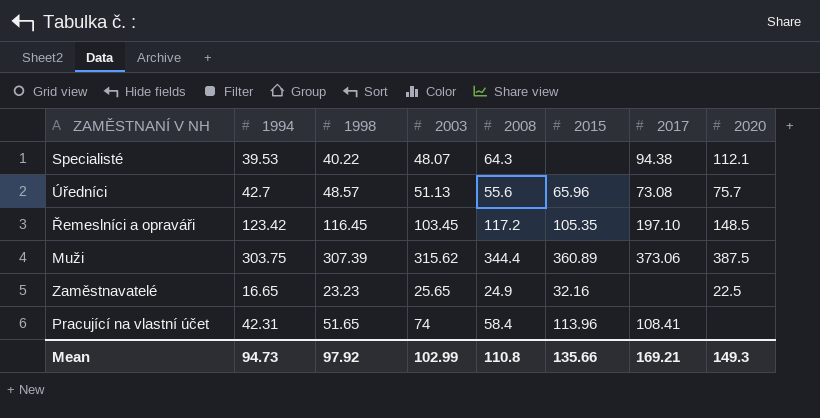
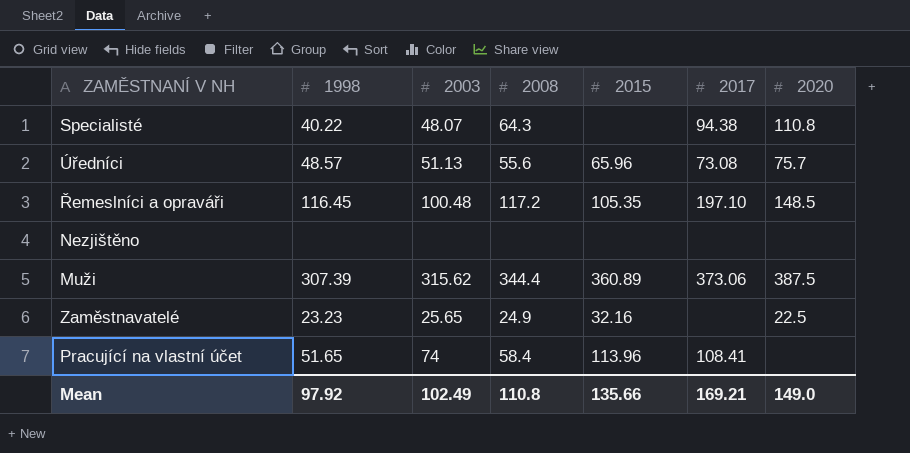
column 1994 | position: 2 -> none
Specialisté | 2020: 112.1 -> 110.8
Řemeslníci a opraváři | 2003: 103.45 -> 100.48
row Nezjištěno: none -> none | none | none | none | none | none
Mean | 2003: 102.99 -> 102.49
Mean | 2020: 149.3 -> 149.0

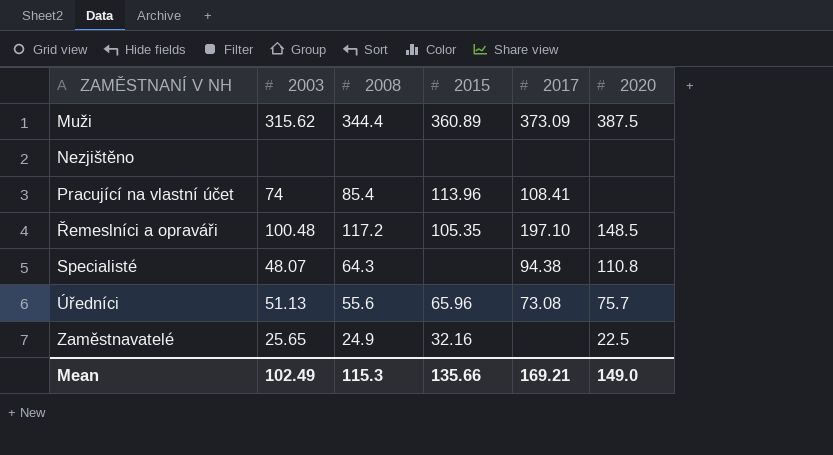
row order: none -> ZAMĚSTNANÍ V NH ascending
column 1998 | position: 2 -> none
Muži | 2017: 373.06 -> 373.09
Pracující na vlastní účet | 2008: 58.4 -> 85.4
Mean | 2008: 110.8 -> 115.3

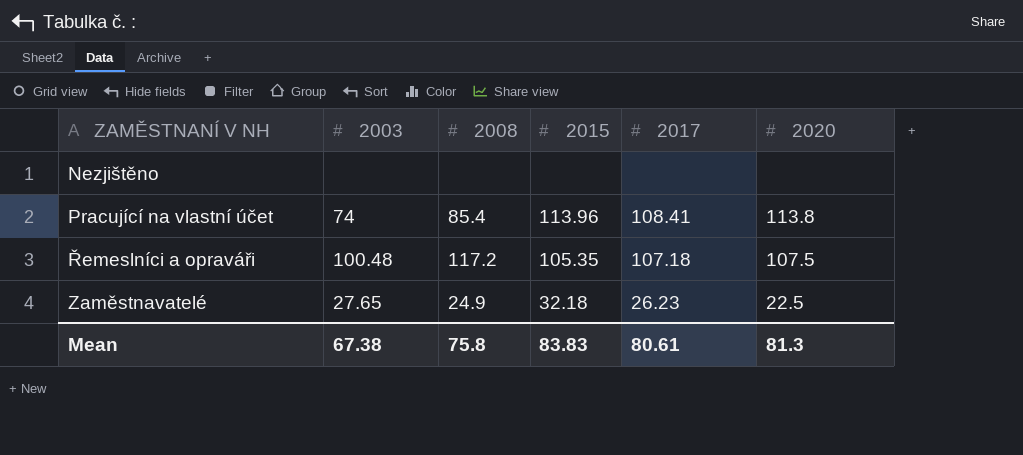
row Muži: 315.62 | 344.4 | 360.89 | 373.09 | 387.5 -> none
row Specialisté: 48.07 | 64.3 | none | 94.38 | 110.8 -> none
row Úředníci: 51.13 | 55.6 | 65.96 | 73.08 | 75.7 -> none
Pracující na vlastní účet | 2020: none -> 113.8
Řemeslníci a opraváři | 2017: 197.10 -> 107.18
Řemeslníci a opraváři | 2020: 148.5 -> 107.5
Zaměstnavatelé | 2003: 25.65 -> 27.65
Zaměstnavatelé | 2015: 32.16 -> 32.18
Zaměstnavatelé | 2017: none -> 26.23
Mean | 2003: 102.49 -> 67.38
Mean | 2008: 115.3 -> 75.8
Mean | 2015: 135.66 -> 83.83
Mean | 2017: 169.21 -> 80.61
Mean | 2020: 149.0 -> 81.3

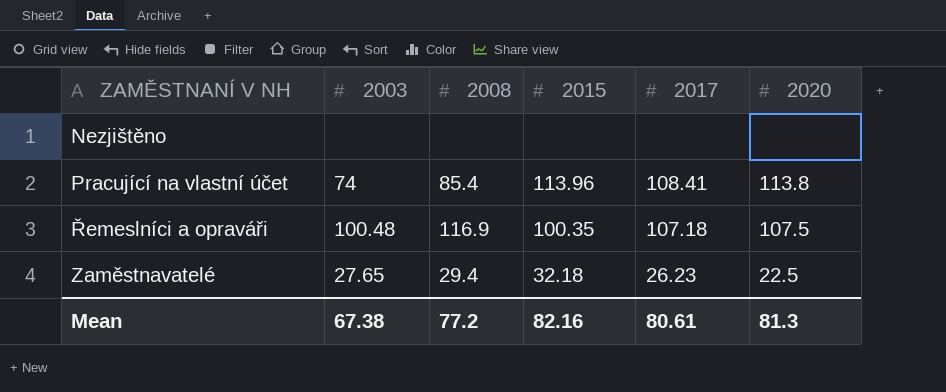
Řemeslníci a opraváři | 2008: 117.2 -> 116.9
Řemeslníci a opraváři | 2015: 105.35 -> 100.35
Zaměstnavatelé | 2008: 24.9 -> 29.4
Mean | 2008: 75.8 -> 77.2
Mean | 2015: 83.83 -> 82.16

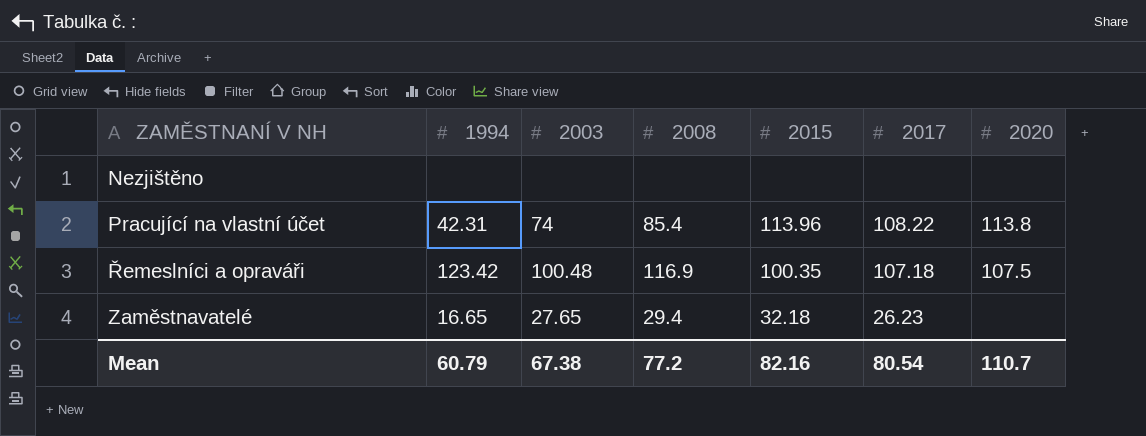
column 1994 | position: none -> 2
Pracující na vlastní účet | 2017: 108.41 -> 108.22
Zaměstnavatelé | 2020: 22.5 -> none
Mean | 2017: 80.61 -> 80.54
Mean | 2020: 81.3 -> 110.7

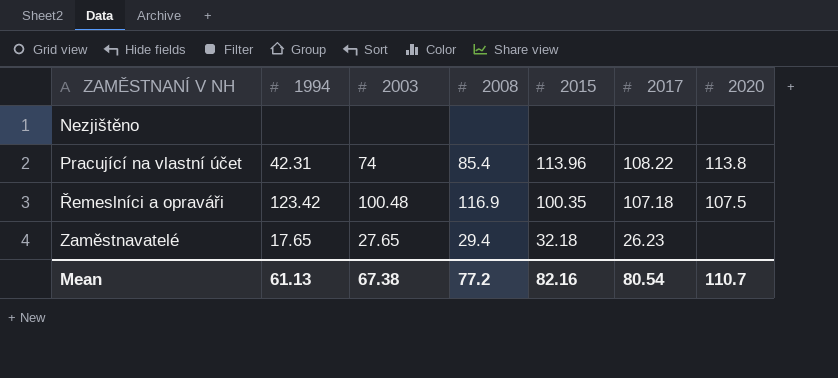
Zaměstnavatelé | 1994: 16.65 -> 17.65
Mean | 1994: 60.79 -> 61.13

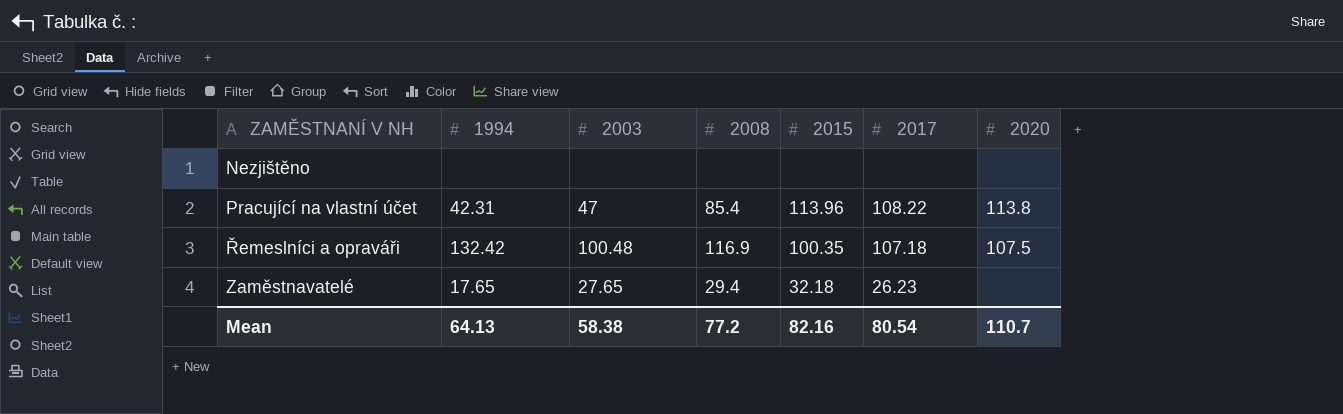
Pracující na vlastní účet | 2003: 74 -> 47
Řemeslníci a opraváři | 1994: 123.42 -> 132.42
Mean | 1994: 61.13 -> 64.13
Mean | 2003: 67.38 -> 58.38

